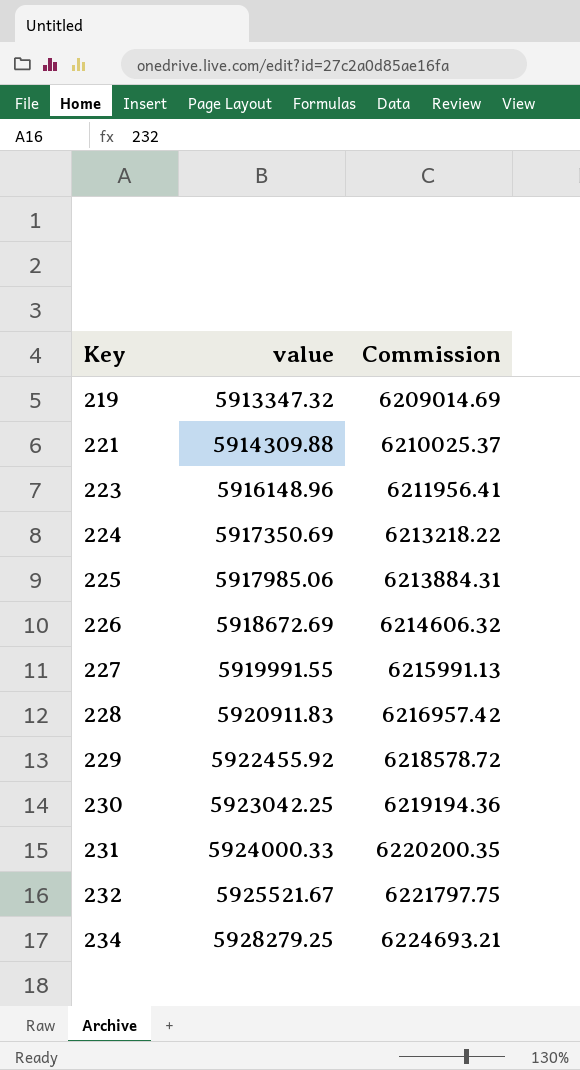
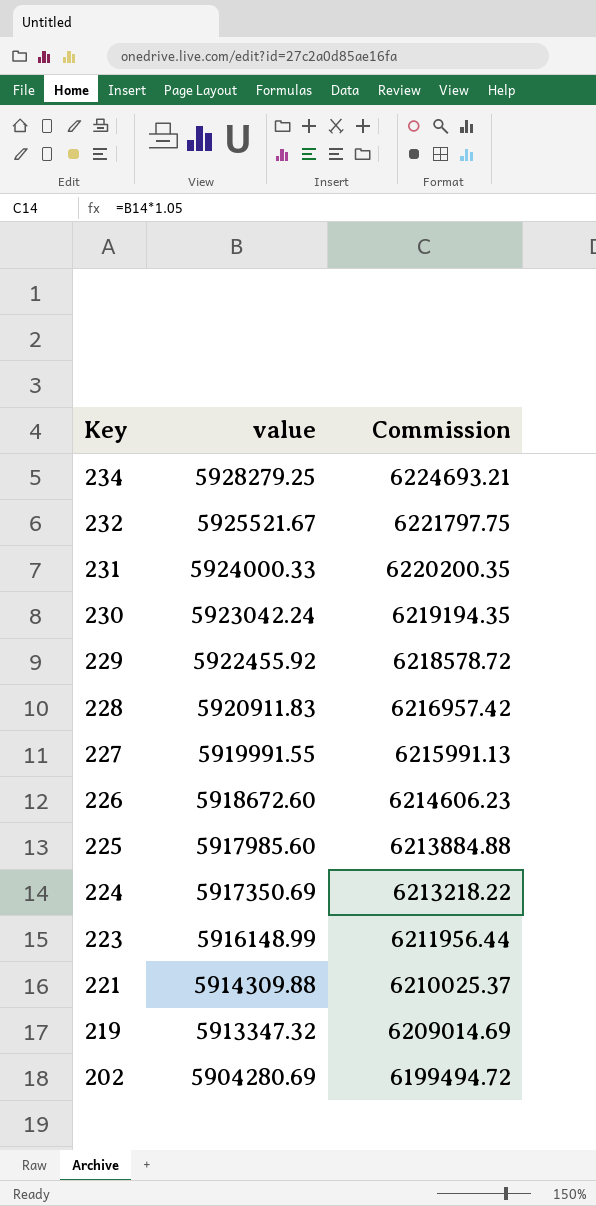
row order: Key ascending -> Key descending
230 | value: 5923042.25 -> 5923042.24
230 | Commission: 6219194.36 -> 6219194.35
226 | value: 5918672.69 -> 5918672.60
226 | Commission: 6214606.32 -> 6214606.23
225 | value: 5917985.06 -> 5917985.60
225 | Commission: 6213884.31 -> 6213884.88
223 | value: 5916148.96 -> 5916148.99
223 | Commission: 6211956.41 -> 6211956.44
row 202: none -> 5904280.69 | 6199494.72

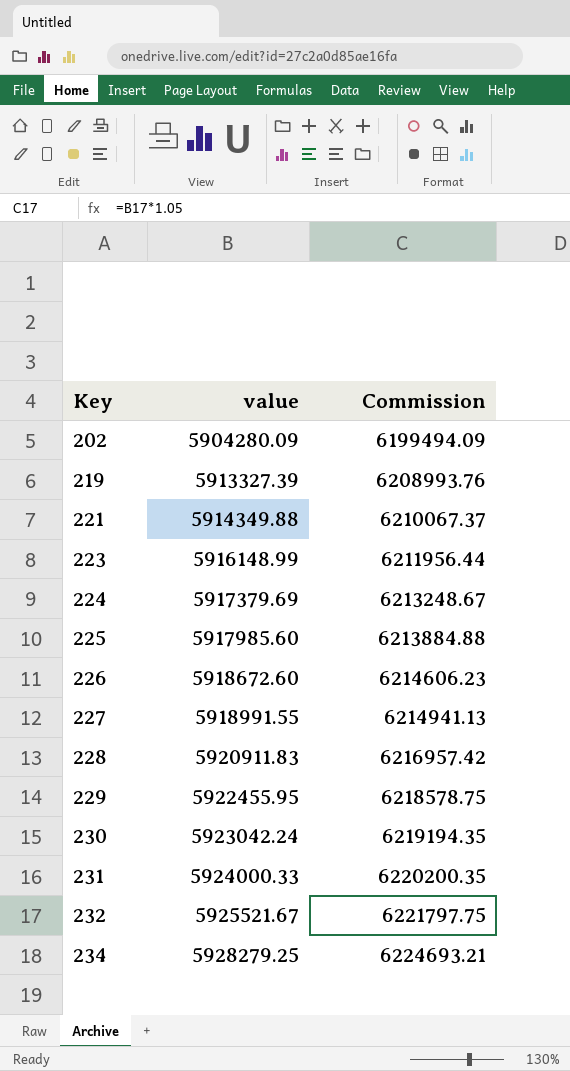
row order: Key descending -> Key ascending
202 | value: 5904280.69 -> 5904280.09
202 | Commission: 6199494.72 -> 6199494.09
219 | value: 5913347.32 -> 5913327.39
219 | Commission: 6209014.69 -> 6208993.76
221 | value: 5914309.88 -> 5914349.88
221 | Commission: 6210025.37 -> 6210067.37
224 | value: 5917350.69 -> 5917379.69
224 | Commission: 6213218.22 -> 6213248.67
227 | value: 5919991.55 -> 5918991.55
227 | Commission: 6215991.13 -> 6214941.13
229 | value: 5922455.92 -> 5922455.95
229 | Commission: 6218578.72 -> 6218578.75

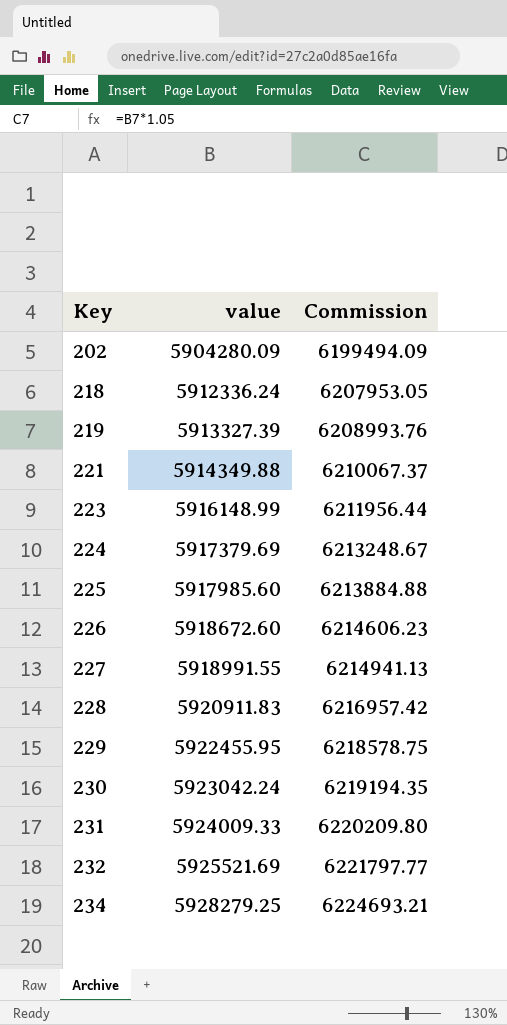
row 218: none -> 5912336.24 | 6207953.05
231 | value: 5924000.33 -> 5924009.33
231 | Commission: 6220200.35 -> 6220209.80
232 | value: 5925521.67 -> 5925521.69
232 | Commission: 6221797.75 -> 6221797.77

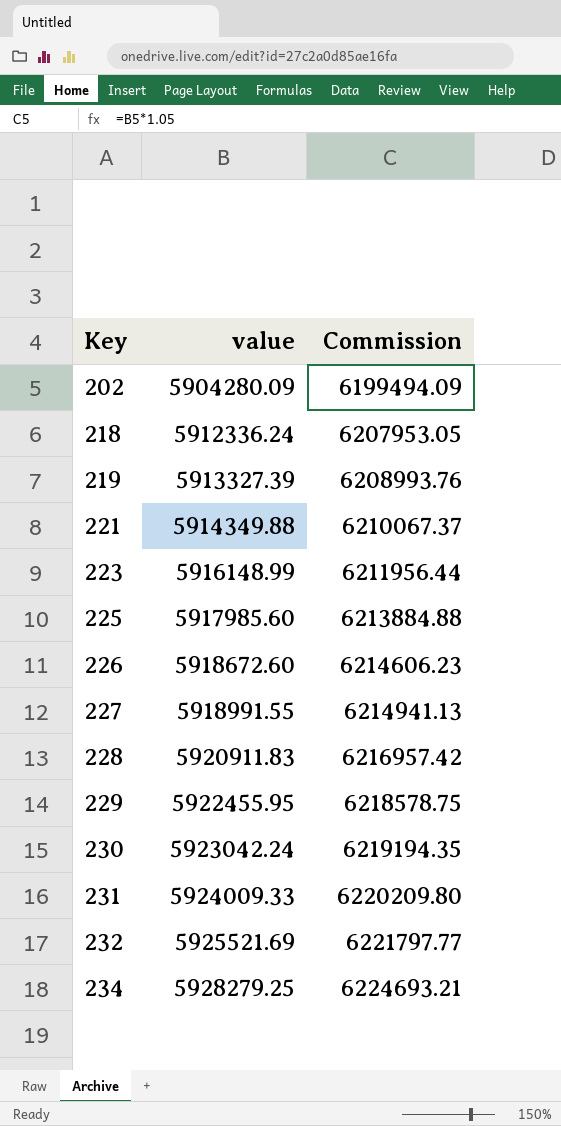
row 224: 5917379.69 | 6213248.67 -> none

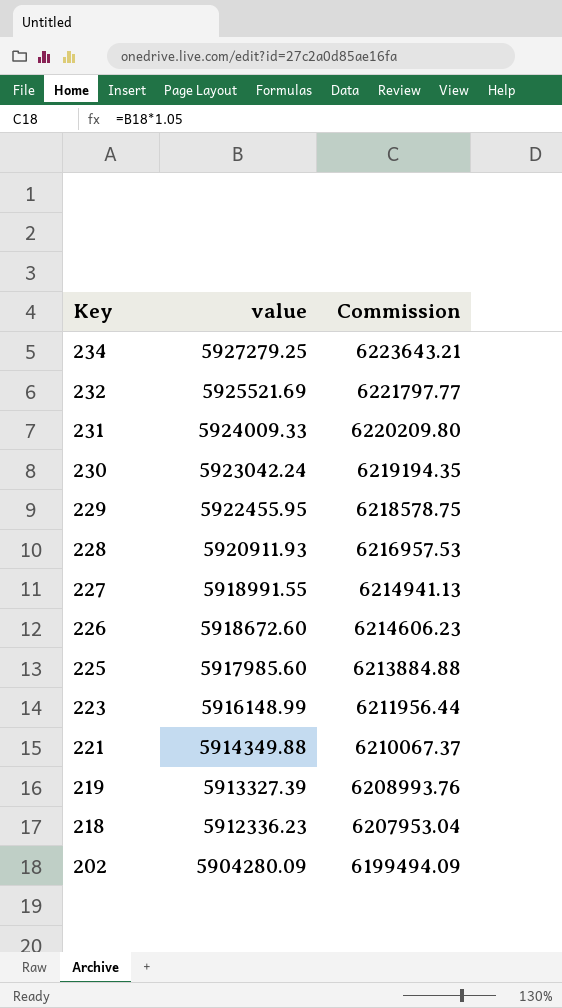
row order: Key ascending -> Key descending
234 | value: 5928279.25 -> 5927279.25
234 | Commission: 6224693.21 -> 6223643.21
228 | value: 5920911.83 -> 5920911.93
228 | Commission: 6216957.42 -> 6216957.53
218 | value: 5912336.24 -> 5912336.23
218 | Commission: 6207953.05 -> 6207953.04

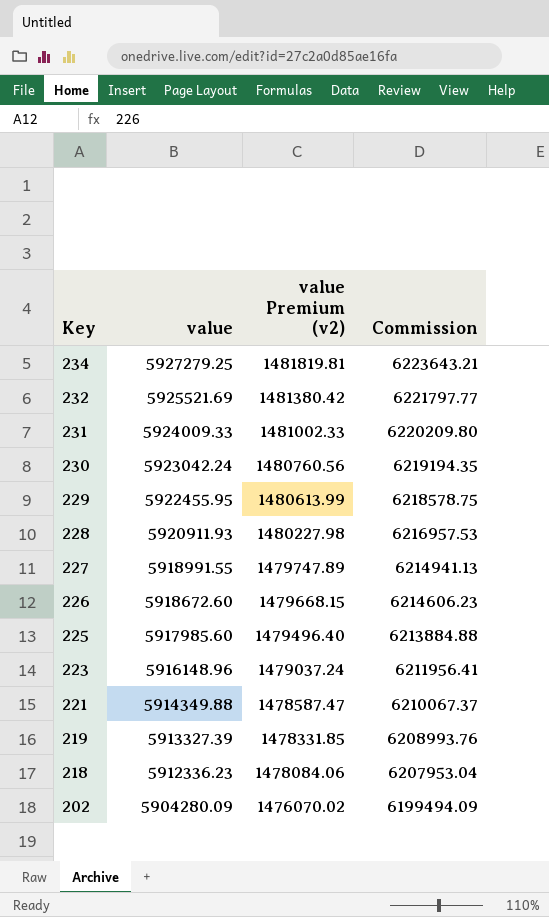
column value Premium (v2) | formula: none -> [value] * 0.25
223 | value: 5916148.99 -> 5916148.96
223 | Commission: 6211956.44 -> 6211956.41

